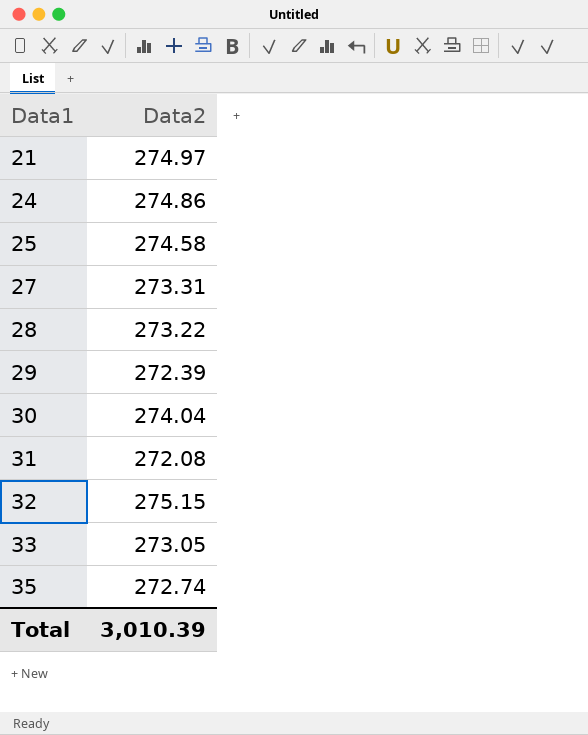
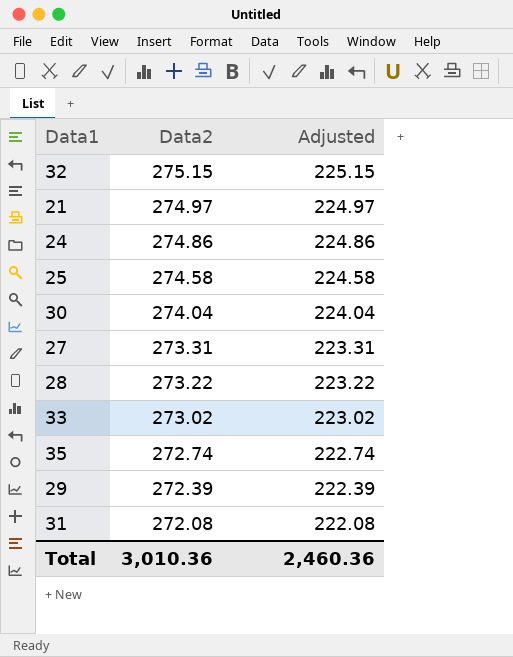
row order: Data1 ascending -> Data2 descending
column Adjusted | formula: none -> [Data2] - 50
33 | Data2: 273.05 -> 273.02
Total | Data2: 3,010.39 -> 3,010.36

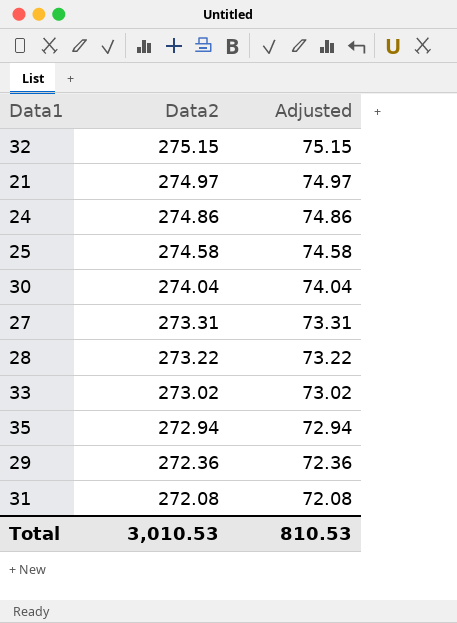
column Adjusted | formula: [Data2] - 50 -> [Data2] - 200
35 | Data2: 272.74 -> 272.94
29 | Data2: 272.39 -> 272.36
Total | Data2: 3,010.36 -> 3,010.53
Total | Adjusted: 2,460.36 -> 810.53

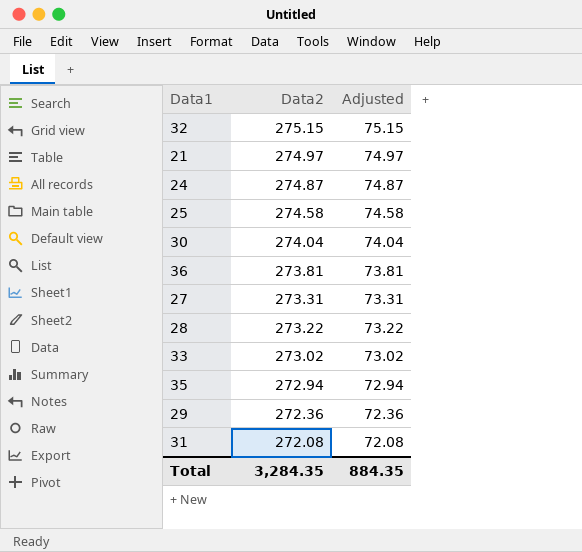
24 | Data2: 274.86 -> 274.87
24 | Adjusted: 74.86 -> 74.87
row 36: none -> 273.81 | 73.81
Total | Data2: 3,010.53 -> 3,284.35
Total | Adjusted: 810.53 -> 884.35

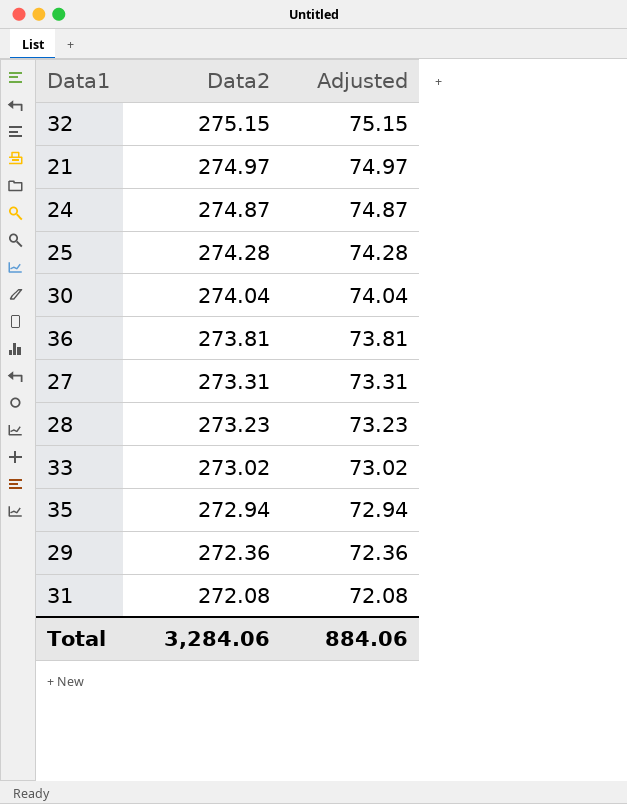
25 | Data2: 274.58 -> 274.28
25 | Adjusted: 74.58 -> 74.28
28 | Data2: 273.22 -> 273.23
28 | Adjusted: 73.22 -> 73.23
Total | Data2: 3,284.35 -> 3,284.06
Total | Adjusted: 884.35 -> 884.06

